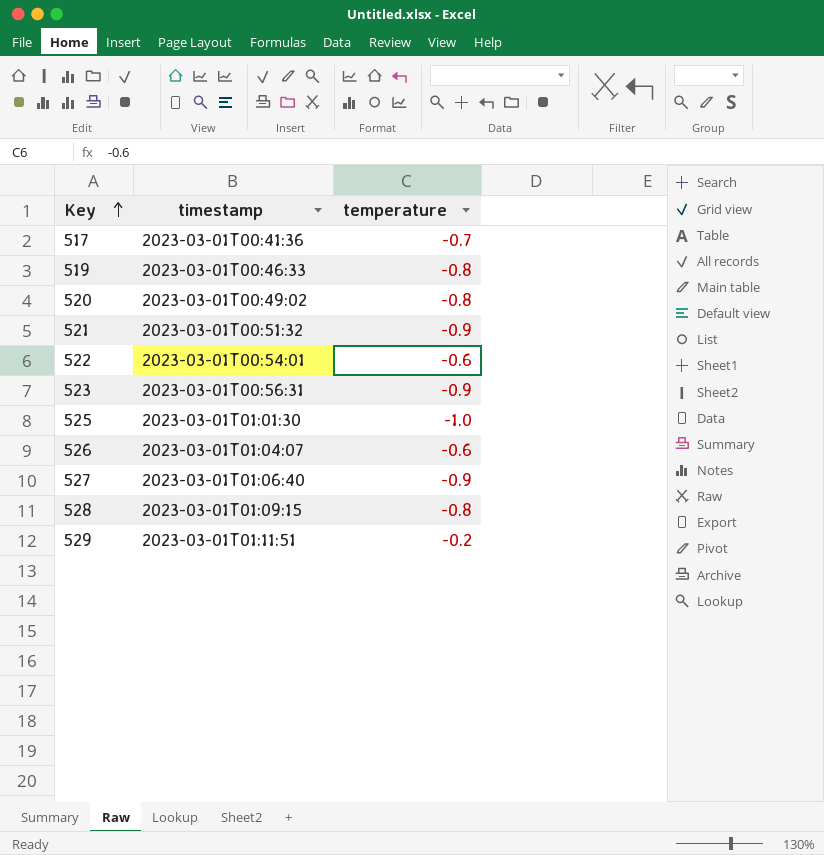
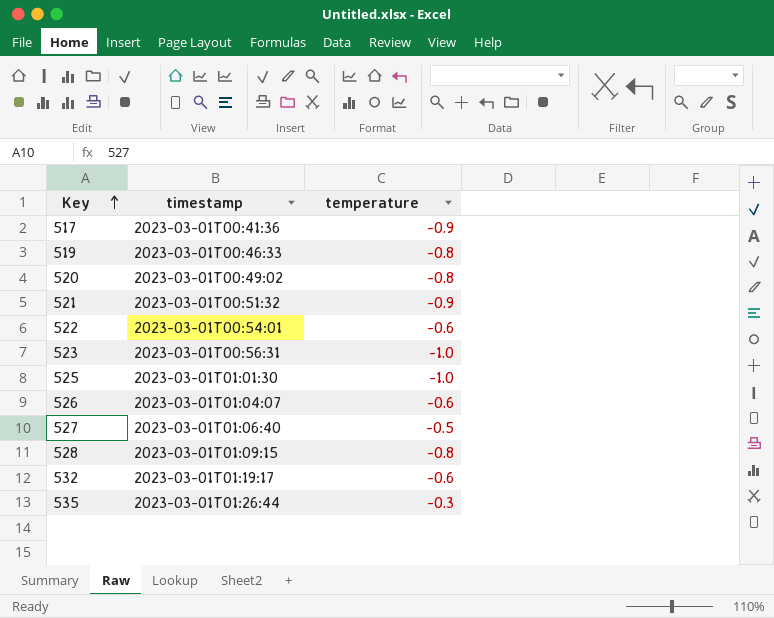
row 529: 2023-03-01T01:11:51 | -0.2 -> none
517 | temperature: -0.7 -> -0.9
523 | temperature: -0.9 -> -1.0
527 | temperature: -0.9 -> -0.5
row 532: none -> 2023-03-01T01:19:17 | -0.6
row 535: none -> 2023-03-01T01:26:44 | -0.3

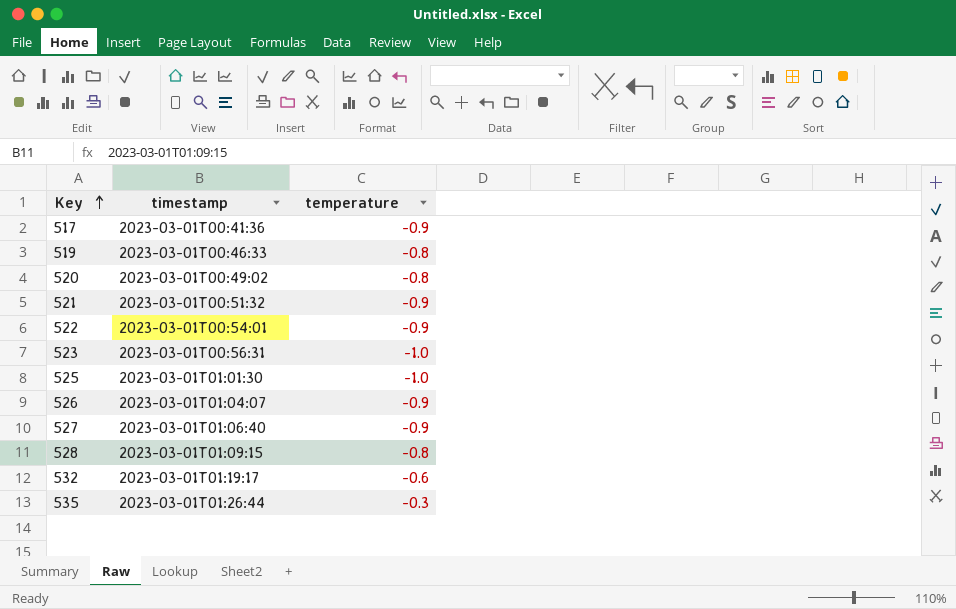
522 | temperature: -0.6 -> -0.9
526 | temperature: -0.6 -> -0.9
527 | temperature: -0.5 -> -0.9

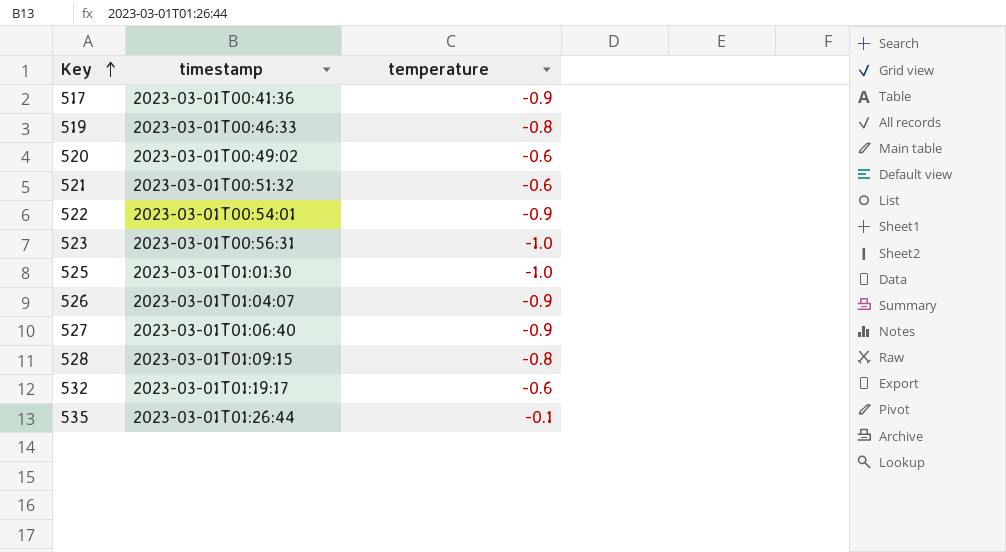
520 | temperature: -0.8 -> -0.6
521 | temperature: -0.9 -> -0.6
535 | temperature: -0.3 -> -0.1

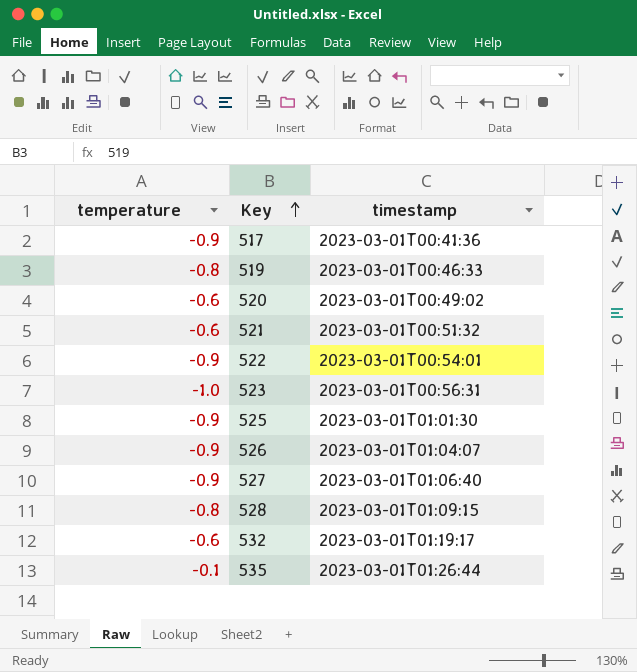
column temperature | position: 3 -> 1
525 | temperature: -1.0 -> -0.9

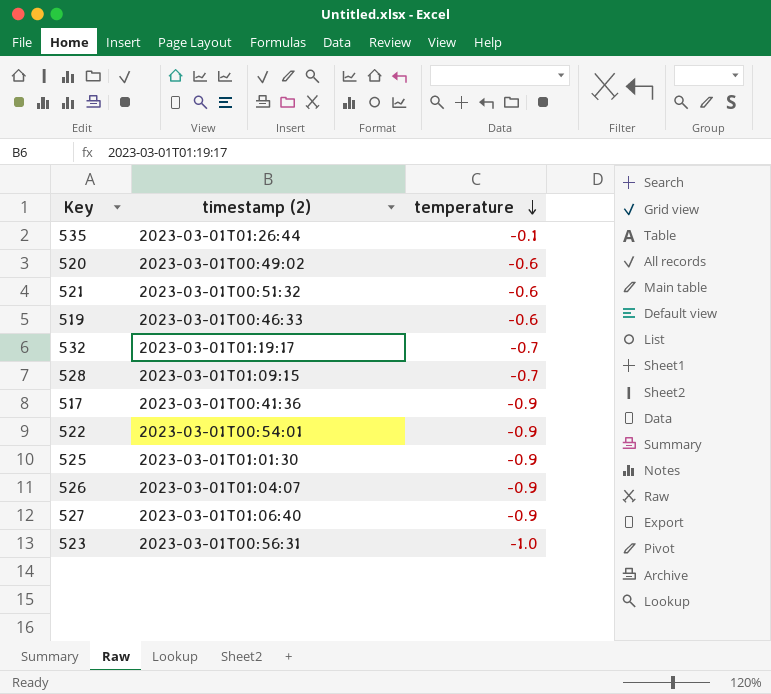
row order: Key ascending -> temperature descending
column name: timestamp -> timestamp (2)
column temperature | position: 1 -> 3
519 | temperature: -0.8 -> -0.6
532 | temperature: -0.6 -> -0.7
528 | temperature: -0.8 -> -0.7

